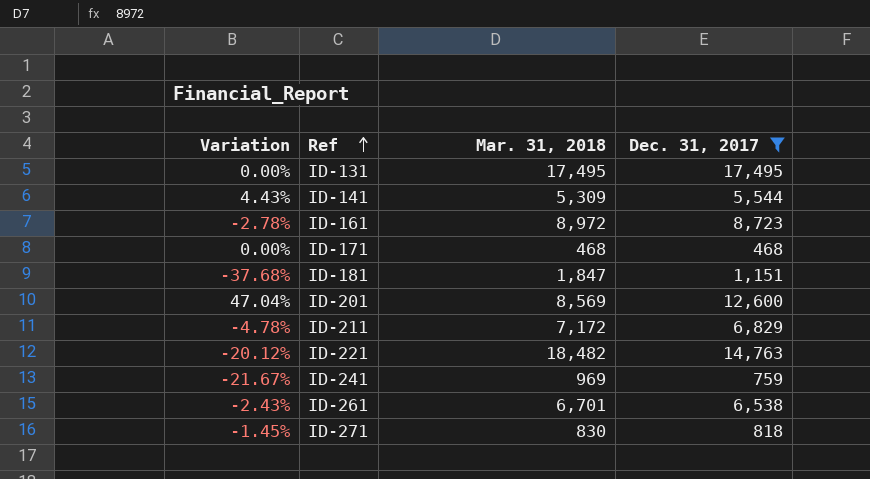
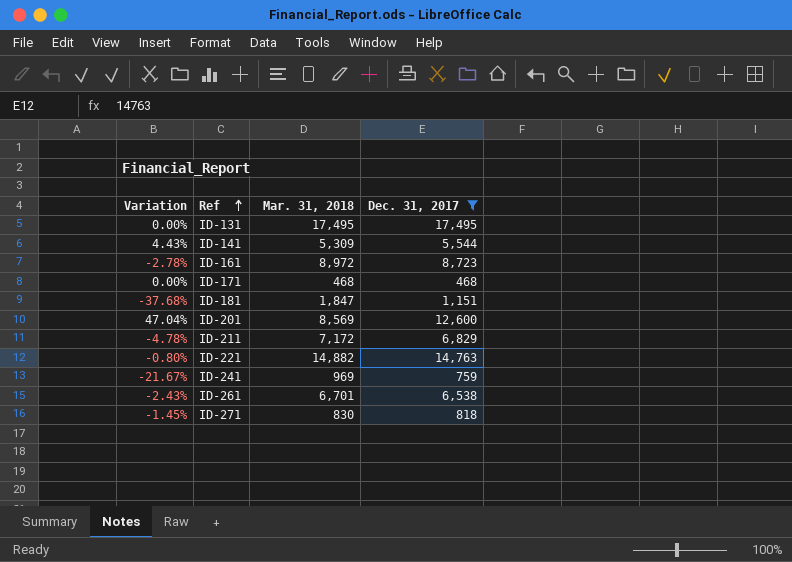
ID-221 | Variation: -20.12% -> -0.80%
ID-221 | Mar. 31, 2018: 18,482 -> 14,882

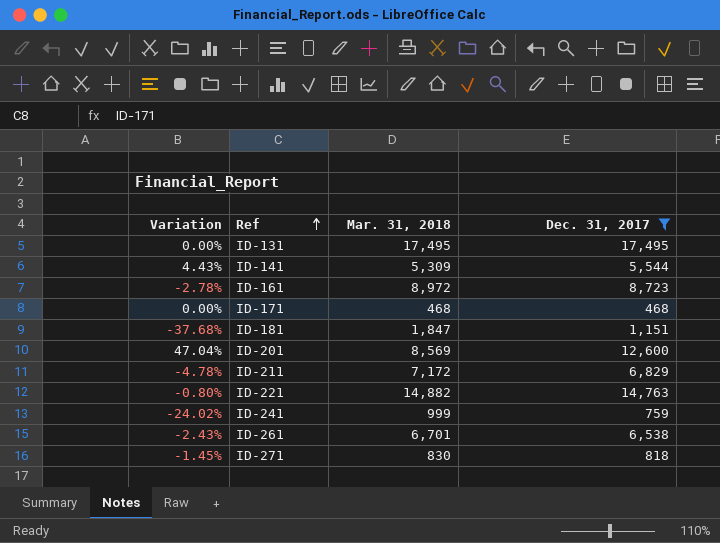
ID-241 | Variation: -21.67% -> -24.02%
ID-241 | Mar. 31, 2018: 969 -> 999

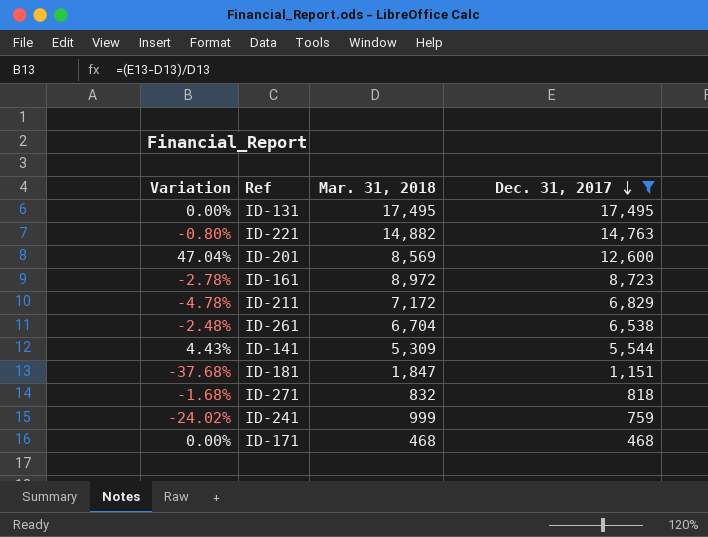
row order: Ref ascending -> Dec. 31, 2017 descending
ID-261 | Variation: -2.43% -> -2.48%
ID-261 | Mar. 31, 2018: 6,701 -> 6,704
ID-271 | Variation: -1.45% -> -1.68%
ID-271 | Mar. 31, 2018: 830 -> 832

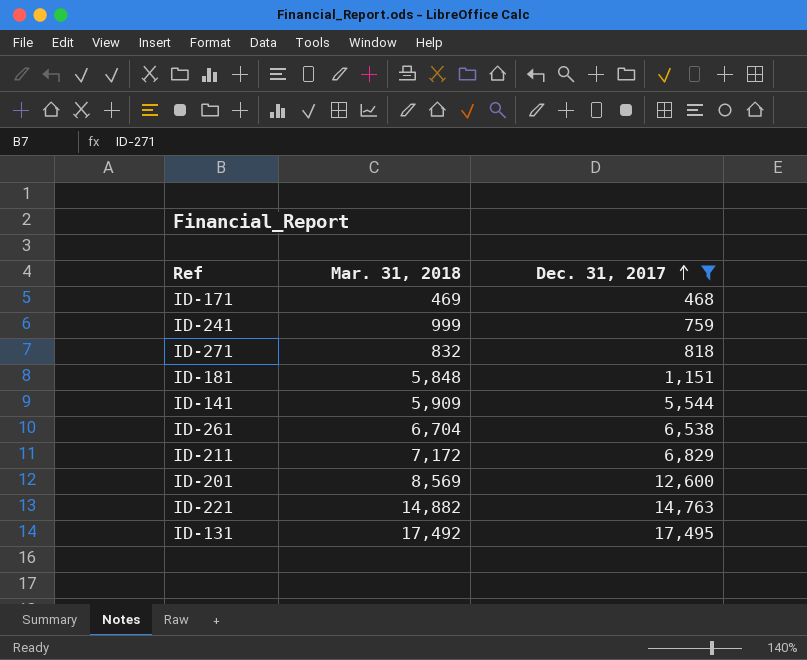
row order: Dec. 31, 2017 descending -> Dec. 31, 2017 ascending
column Variation | formula: ([Dec. 31, 2017] - [Mar. 31, 2018]) / [Mar. 31, 2018] -> none
row ID-161: -2.78% | 8,972 | 8,723 -> none
ID-171 | Mar. 31, 2018: 468 -> 469
ID-181 | Mar. 31, 2018: 1,847 -> 5,848
ID-141 | Mar. 31, 2018: 5,309 -> 5,909
ID-131 | Mar. 31, 2018: 17,495 -> 17,492

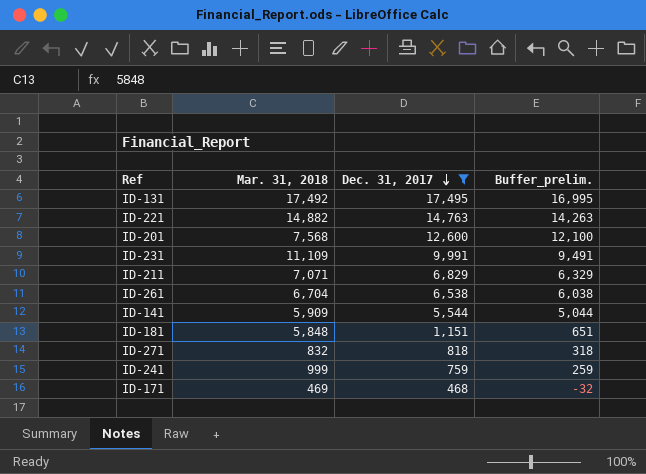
row order: Dec. 31, 2017 ascending -> Dec. 31, 2017 descending
column Buffer_prelim. | formula: none -> [Dec. 31, 2017] - 500
ID-201 | Mar. 31, 2018: 8,569 -> 7,568
row ID-231: none -> 11,109 | 9,991 | 9,491
ID-211 | Mar. 31, 2018: 7,172 -> 7,071

